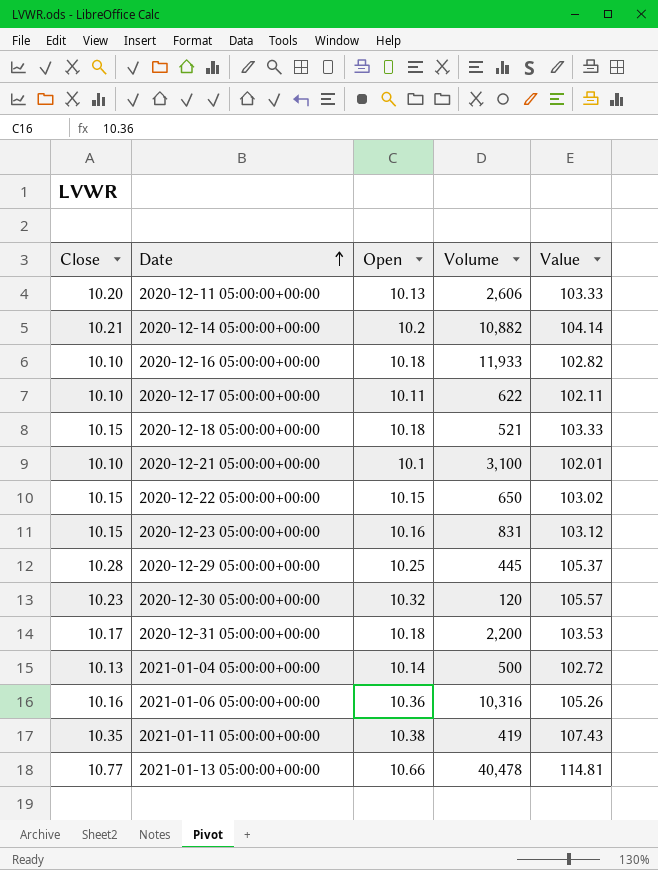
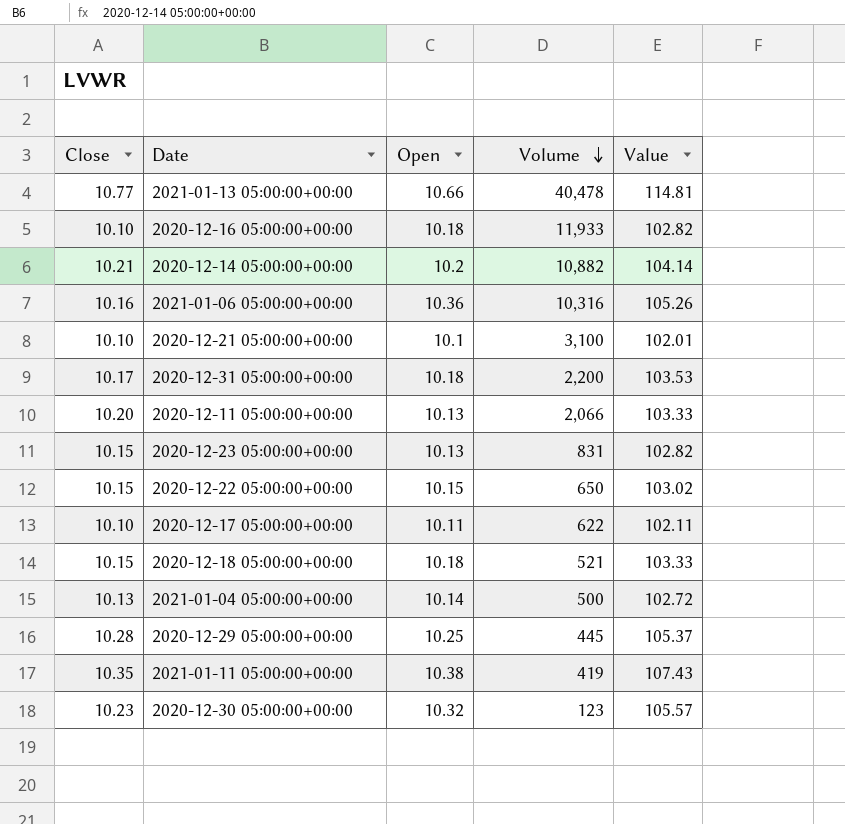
row order: Date ascending -> Volume descending
2020-12-11 05:00:00+00:00 | Volume: 2,606 -> 2,066
2020-12-23 05:00:00+00:00 | Open: 10.16 -> 10.13
2020-12-23 05:00:00+00:00 | Value: 103.12 -> 102.82
2020-12-30 05:00:00+00:00 | Volume: 120 -> 123

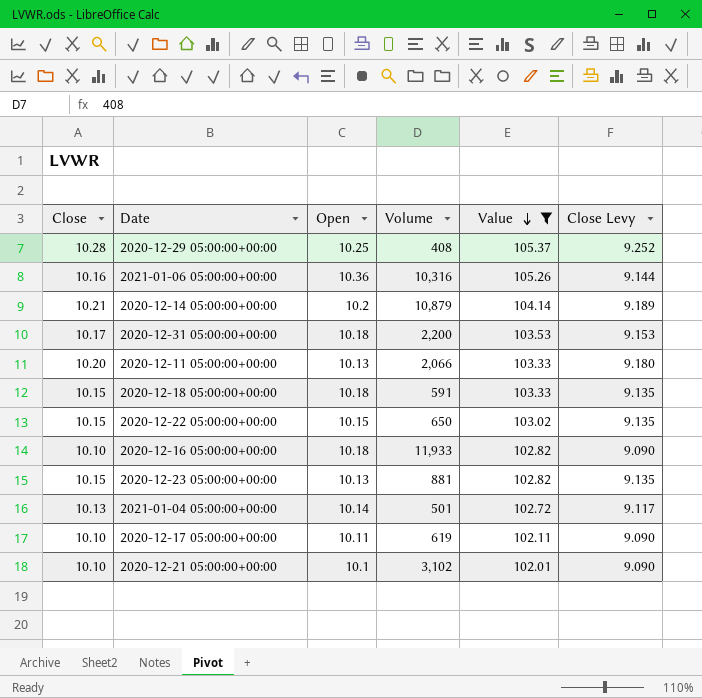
filter: none -> Value <= 105.37
row order: Volume descending -> Value descending
column Close Levy | formula: none -> [Close] * 0.9
2020-12-29 05:00:00+00:00 | Volume: 445 -> 408
2020-12-14 05:00:00+00:00 | Volume: 10,882 -> 10,879
2020-12-18 05:00:00+00:00 | Volume: 521 -> 591
2020-12-23 05:00:00+00:00 | Volume: 831 -> 881
2021-01-04 05:00:00+00:00 | Volume: 500 -> 501
2020-12-17 05:00:00+00:00 | Volume: 622 -> 619
2020-12-21 05:00:00+00:00 | Volume: 3,100 -> 3,102

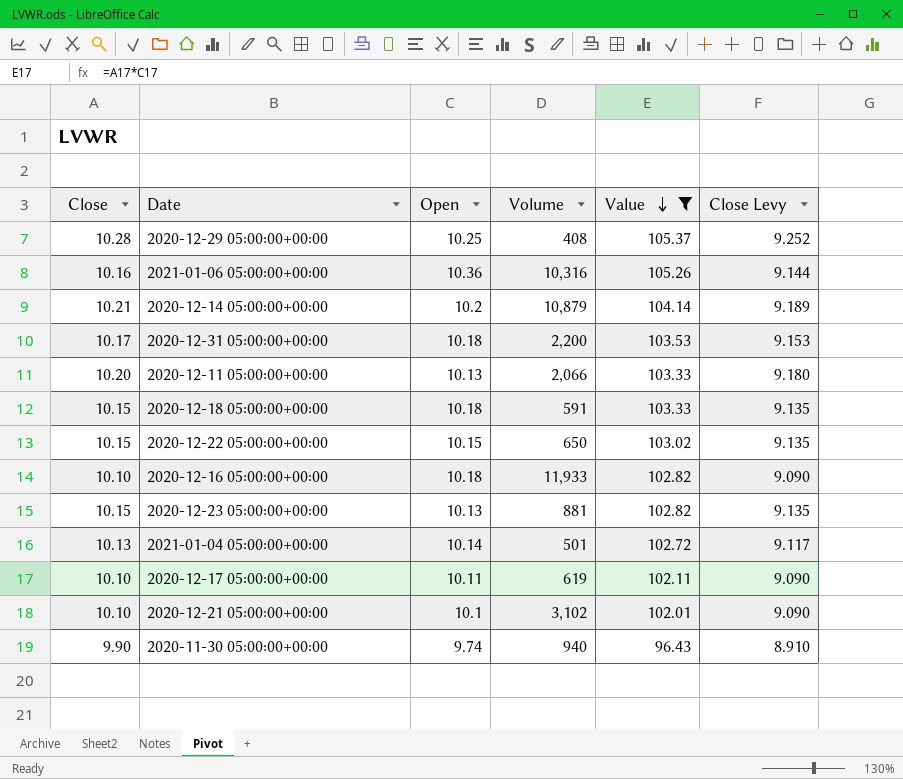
row 2020-11-30 05:00:00+00:00: none -> 9.90 | 9.74 | 940 | 96.43 | 8.910

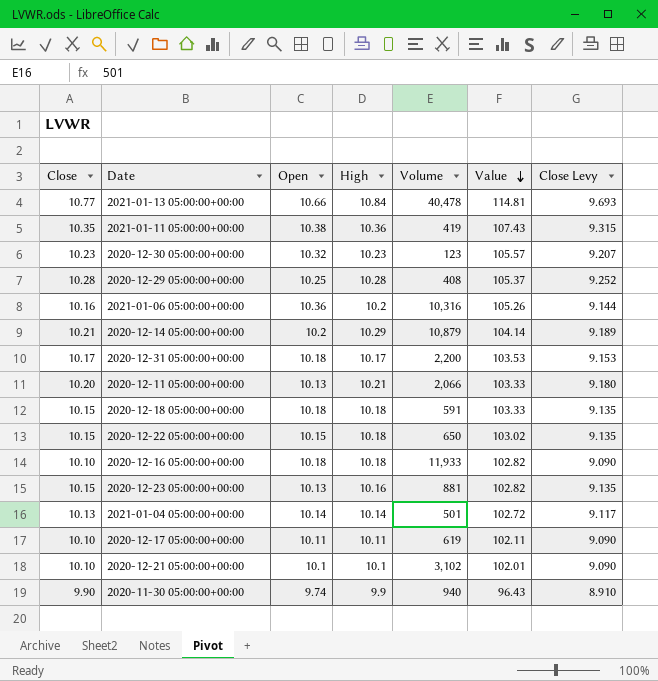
filter: Value <= 105.37 -> none
column High | position: none -> 4

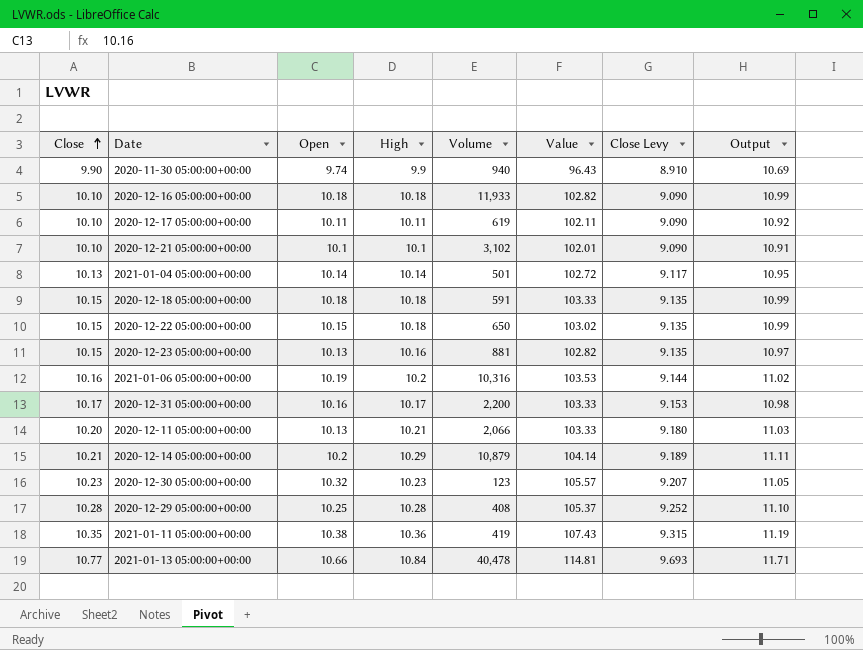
row order: Value descending -> Close ascending
column Output | formula: none -> [High] * 1.08
2021-01-06 05:00:00+00:00 | Open: 10.36 -> 10.19
2021-01-06 05:00:00+00:00 | Value: 105.26 -> 103.53
2020-12-31 05:00:00+00:00 | Open: 10.18 -> 10.16
2020-12-31 05:00:00+00:00 | Value: 103.53 -> 103.33

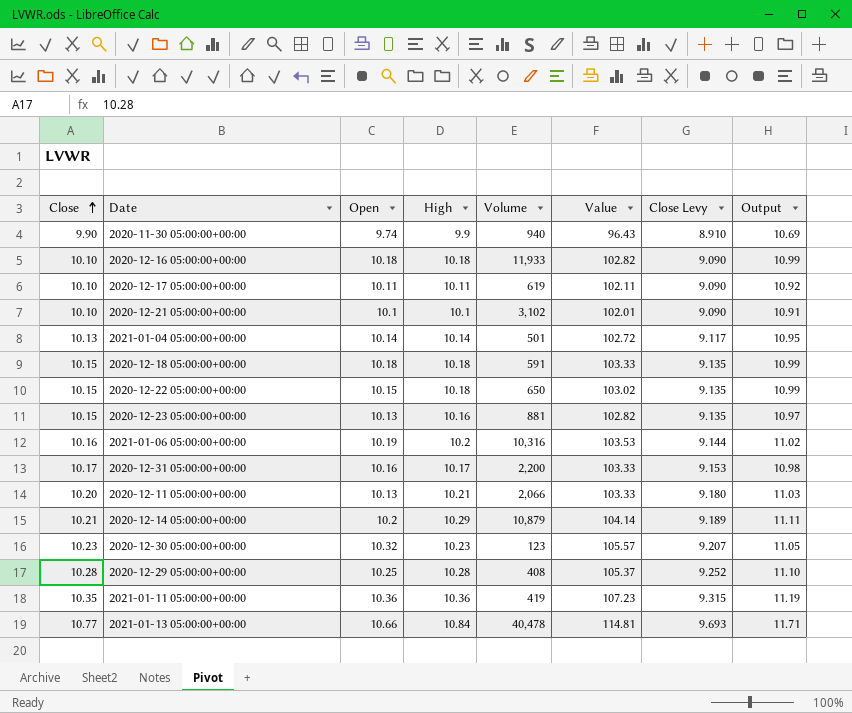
2021-01-11 05:00:00+00:00 | Open: 10.38 -> 10.36
2021-01-11 05:00:00+00:00 | Value: 107.43 -> 107.23

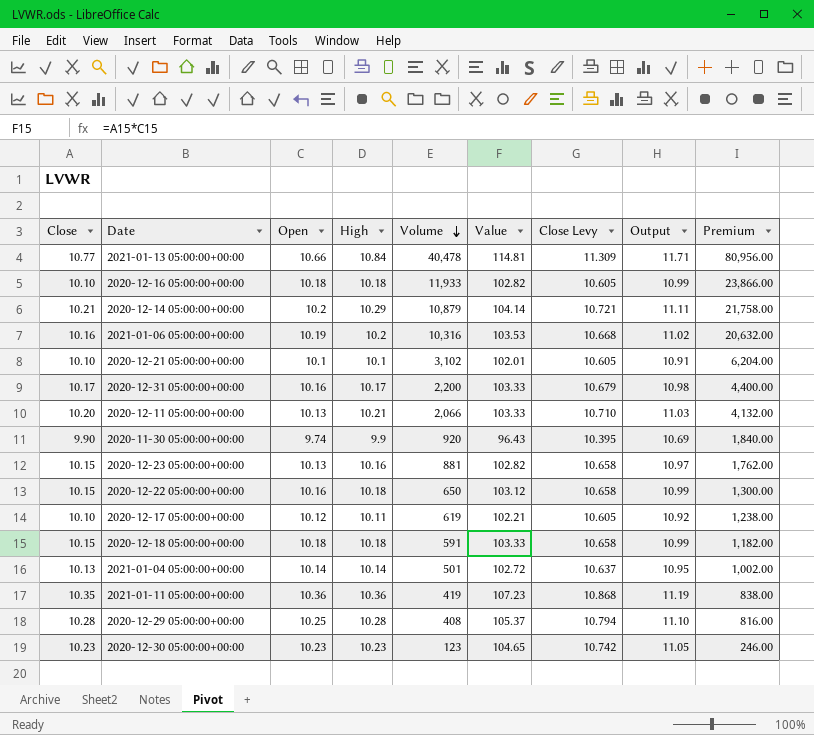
row order: Close ascending -> Volume descending
column Close Levy | formula: [Close] * 0.9 -> [Close] * 1.05
column Premium | formula: none -> [Volume] * 2
2020-11-30 05:00:00+00:00 | Volume: 940 -> 920
2020-12-22 05:00:00+00:00 | Open: 10.15 -> 10.16
2020-12-22 05:00:00+00:00 | Value: 103.02 -> 103.12
2020-12-17 05:00:00+00:00 | Open: 10.11 -> 10.12
2020-12-17 05:00:00+00:00 | Value: 102.11 -> 102.21
2020-12-30 05:00:00+00:00 | Open: 10.32 -> 10.23
2020-12-30 05:00:00+00:00 | Value: 105.57 -> 104.65

